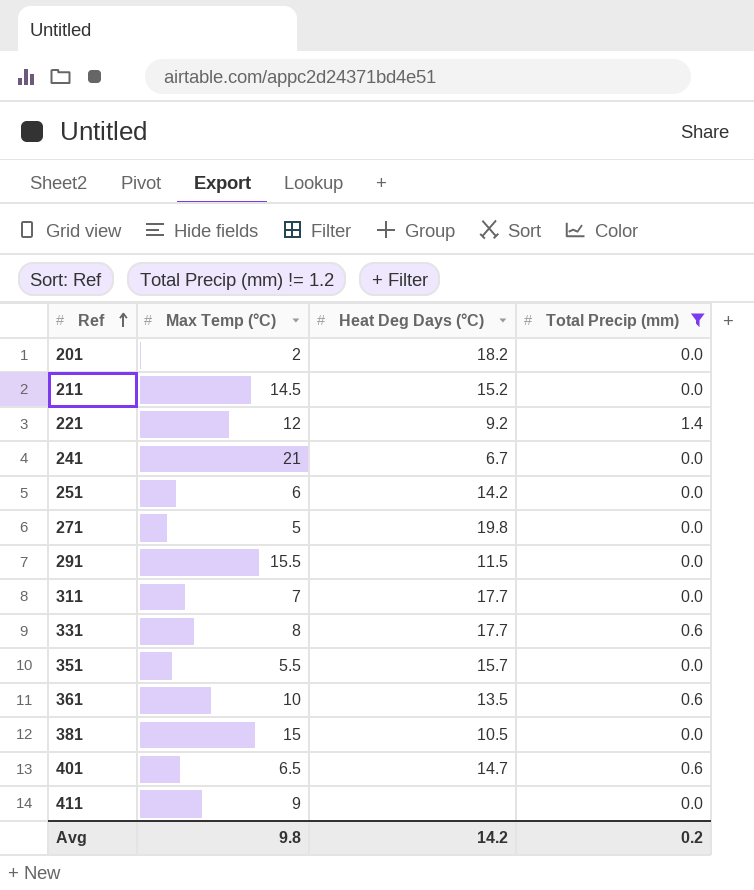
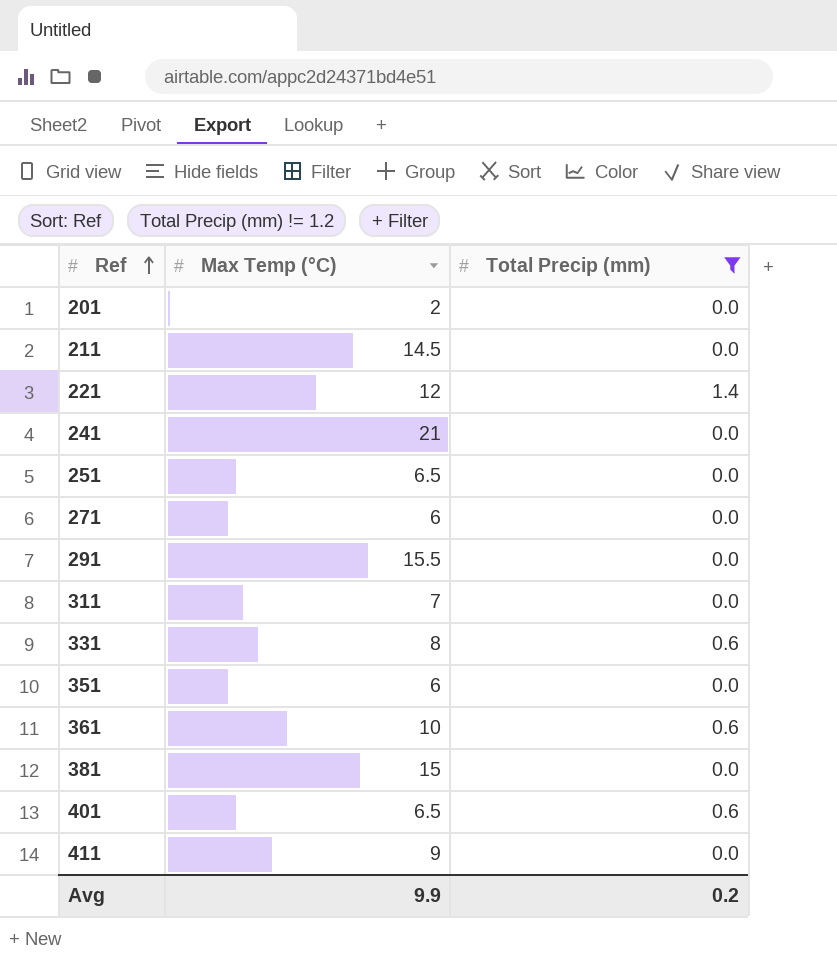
column Heat Deg Days (°C) | position: 3 -> none
251 | Max Temp (°C): 6 -> 6.5
271 | Max Temp (°C): 5 -> 6
351 | Max Temp (°C): 5.5 -> 6
Avg | Max Temp (°C): 9.8 -> 9.9

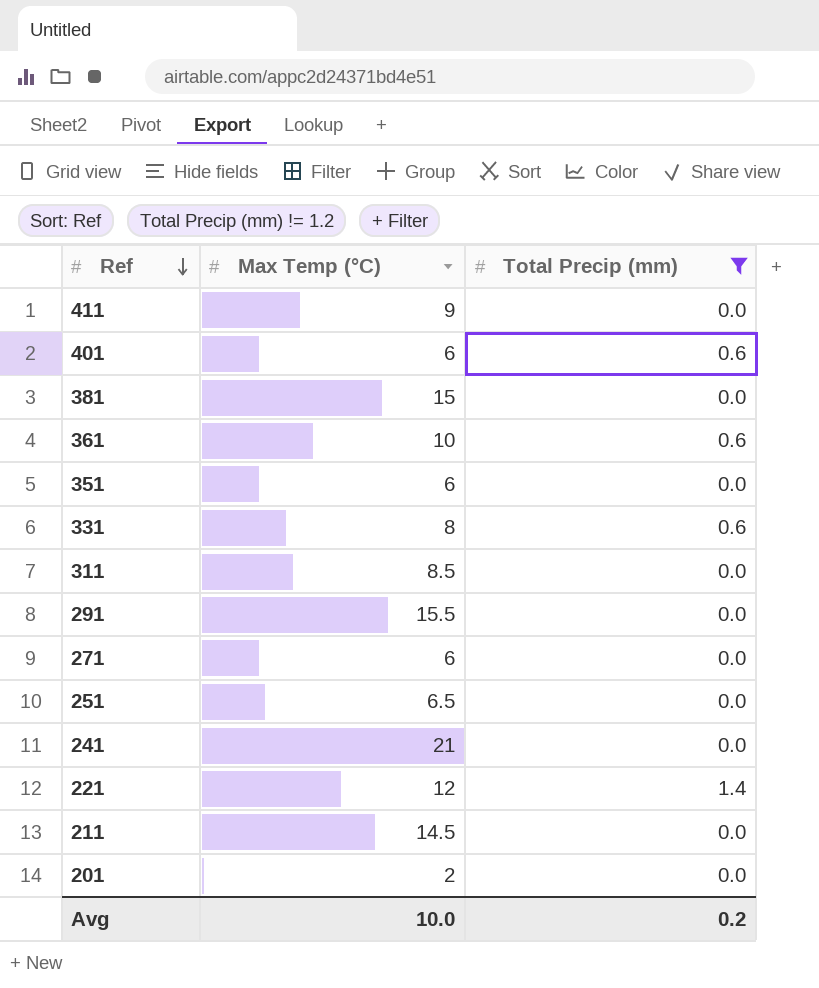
row order: Ref ascending -> Ref descending
401 | Max Temp (°C): 6.5 -> 6
311 | Max Temp (°C): 7 -> 8.5
Avg | Max Temp (°C): 9.9 -> 10.0

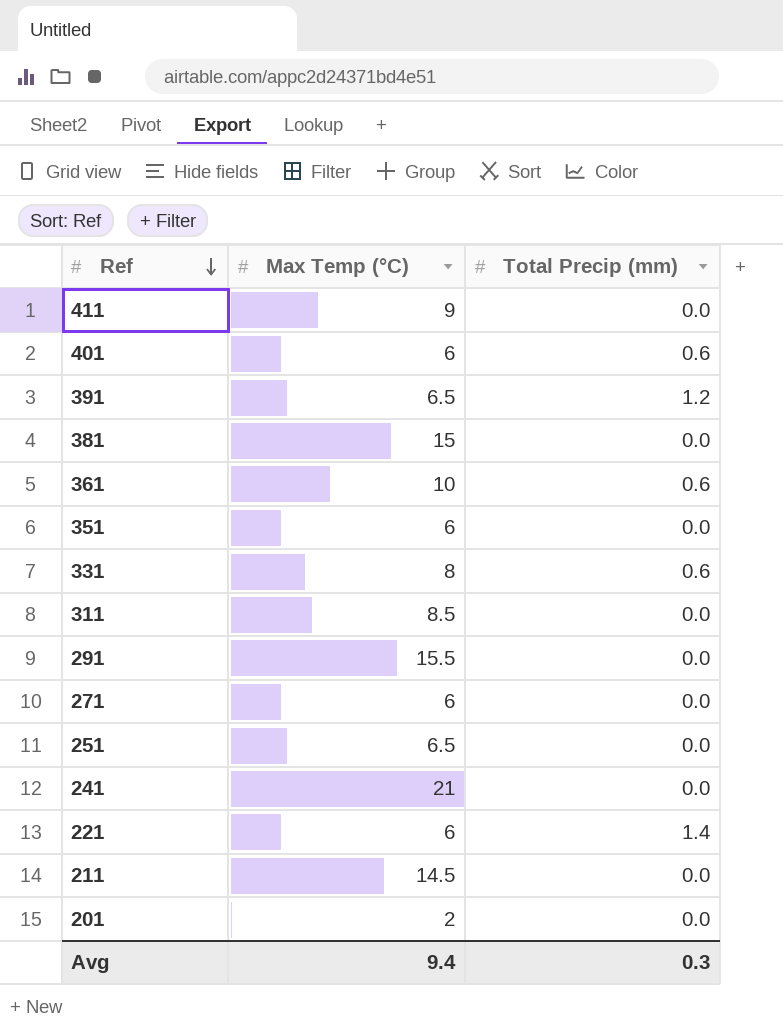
filter: Total Precip (mm) != 1.2 -> none
221 | Max Temp (°C): 12 -> 6
Avg | Max Temp (°C): 10.0 -> 9.4
Avg | Total Precip (mm): 0.2 -> 0.3

